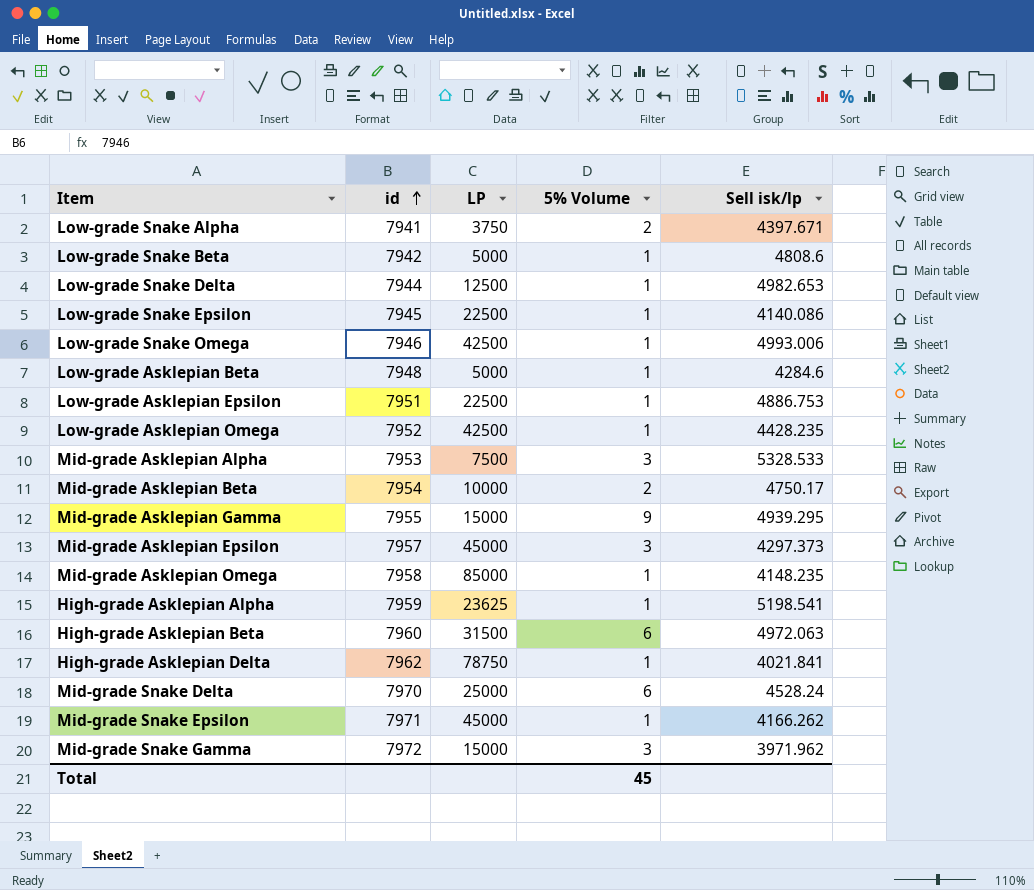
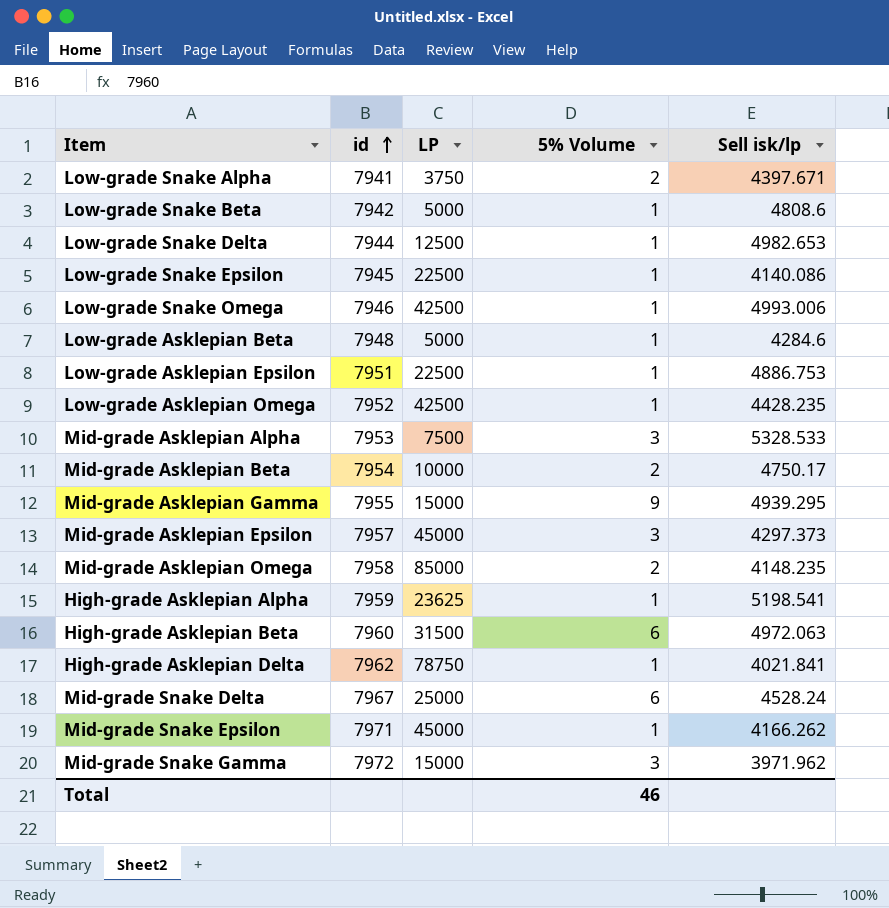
Mid-grade Asklepian Omega | 5% Volume: 1 -> 2
Mid-grade Snake Delta | id: 7970 -> 7967
Total | 5% Volume: 45 -> 46

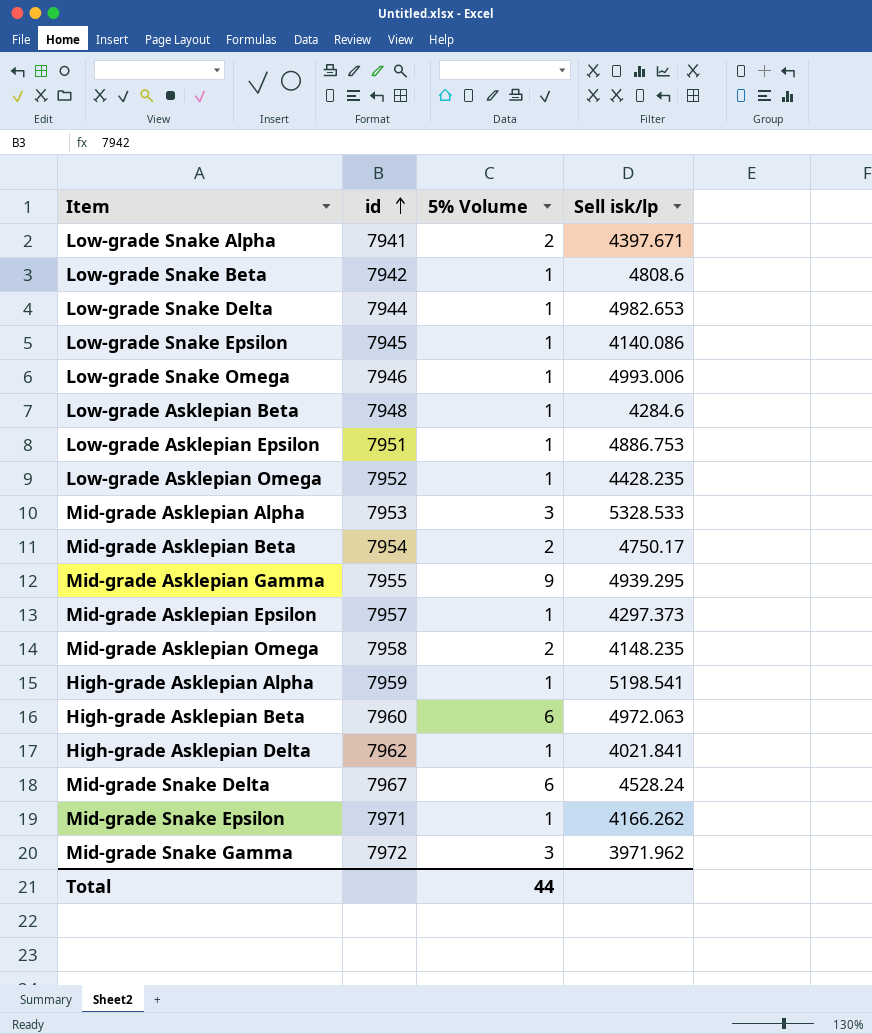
column LP | position: 3 -> none
Mid-grade Asklepian Epsilon | 5% Volume: 3 -> 1
Total | 5% Volume: 46 -> 44

